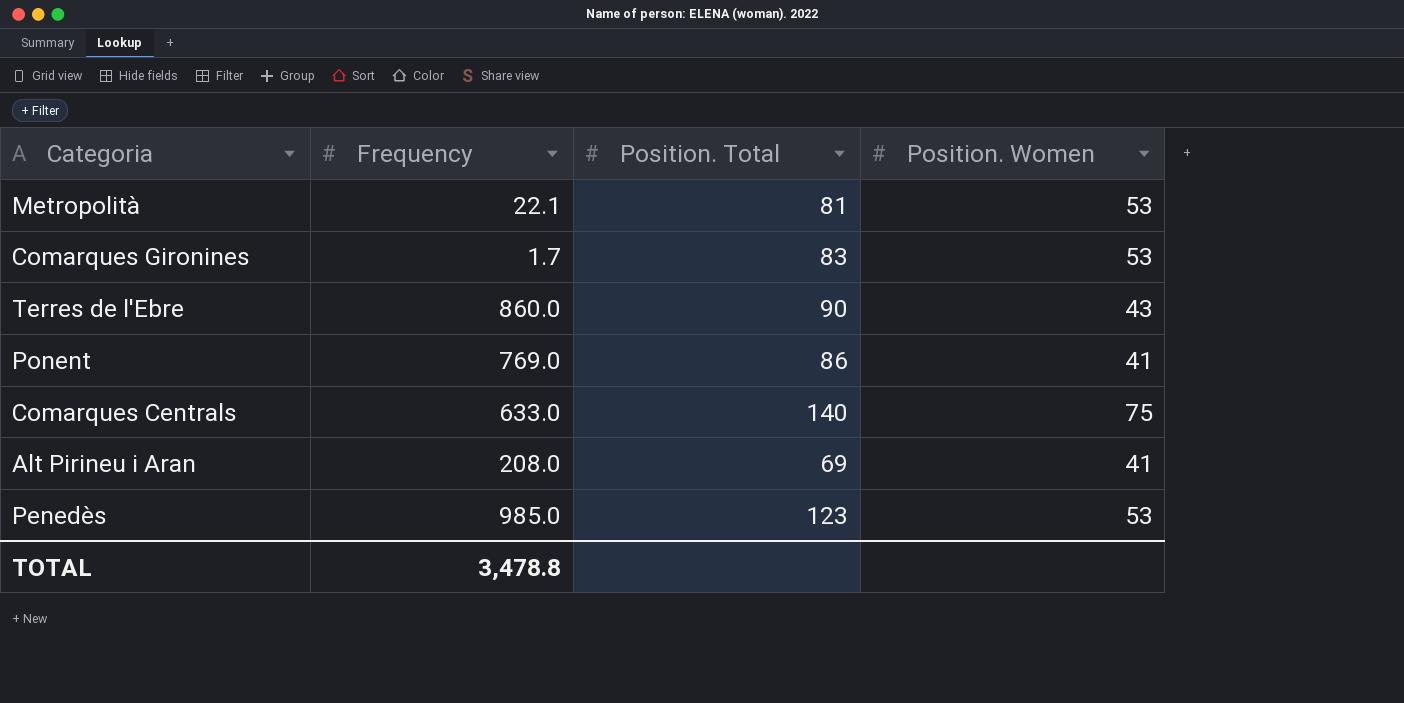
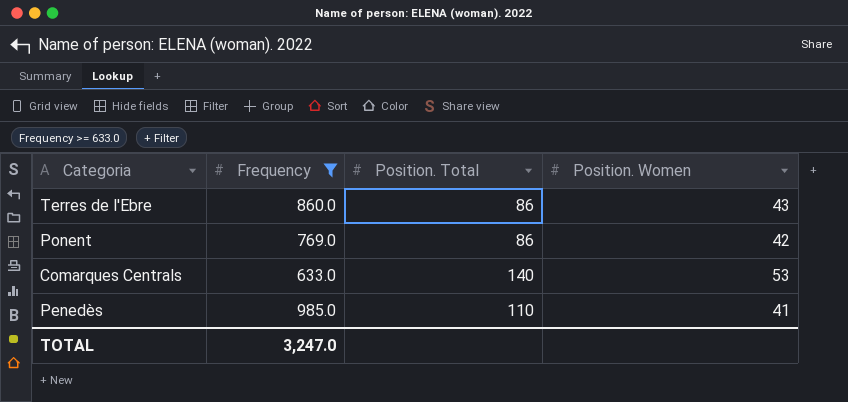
filter: none -> Frequency >= 633.0
Terres de l'Ebre | Position. Total: 90 -> 86
Ponent | Position. Women: 41 -> 42
Comarques Centrals | Position. Women: 75 -> 53
Penedès | Position. Total: 123 -> 110
Penedès | Position. Women: 53 -> 41
TOTAL | Frequency: 3,478.8 -> 3,247.0

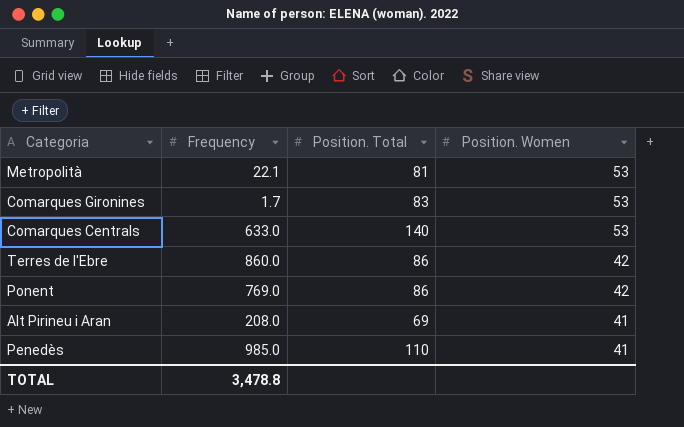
filter: Frequency >= 633.0 -> none
row order: none -> Position. Women descending
Terres de l'Ebre | Position. Women: 43 -> 42
TOTAL | Frequency: 3,247.0 -> 3,478.8

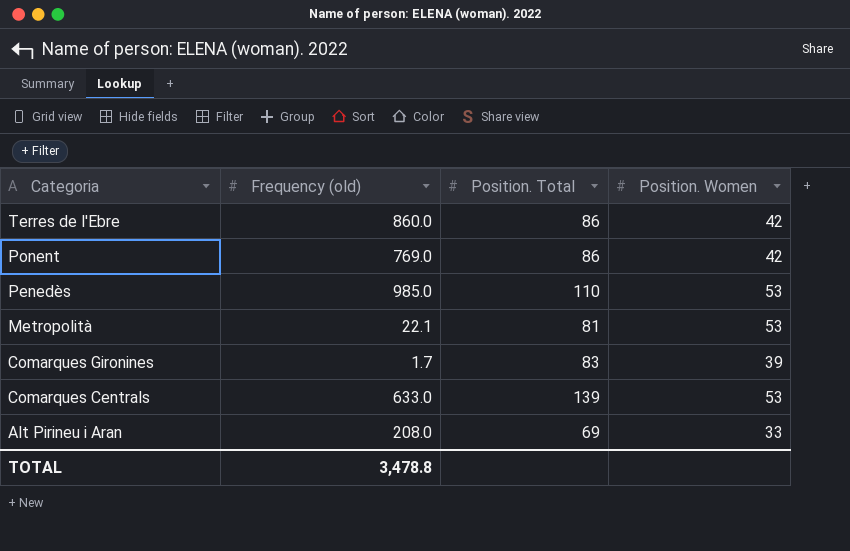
row order: Position. Women descending -> Categoria descending
column name: Frequency -> Frequency (old)
Penedès | Position. Women: 41 -> 53
Comarques Gironines | Position. Women: 53 -> 39
Comarques Centrals | Position. Total: 140 -> 139
Alt Pirineu i Aran | Position. Women: 41 -> 33

